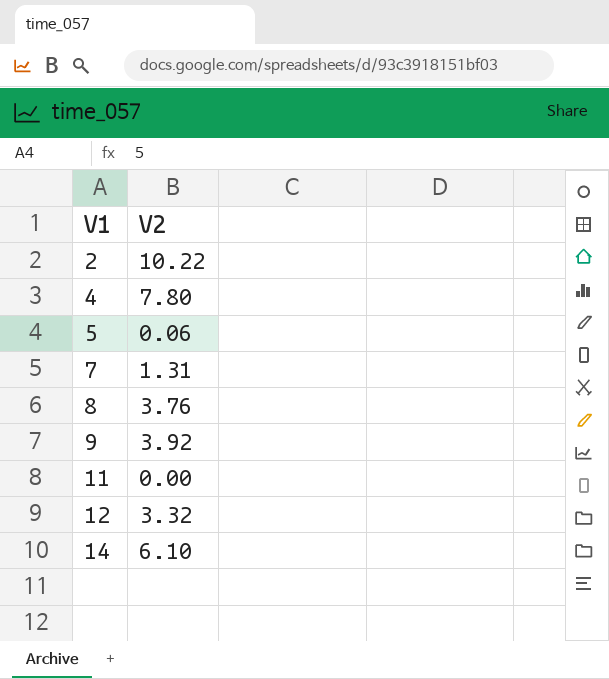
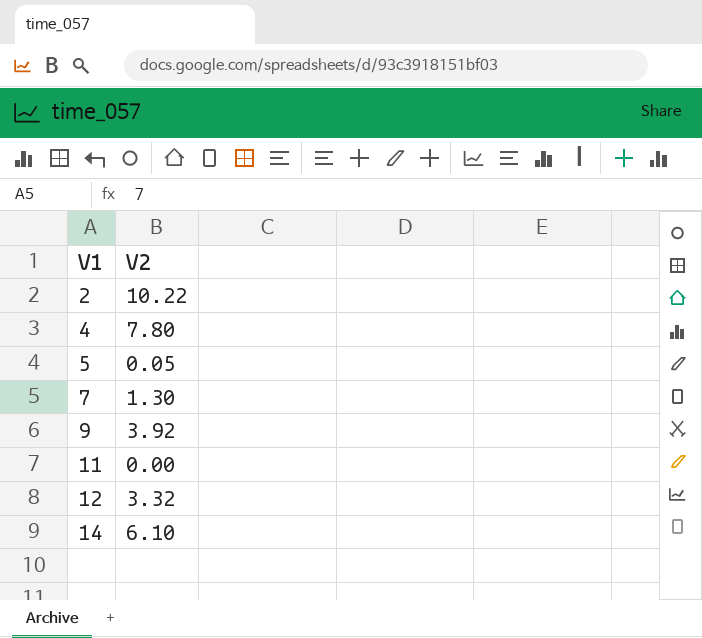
row 8: 3.76 -> none
5 | V2: 0.06 -> 0.05
7 | V2: 1.31 -> 1.30

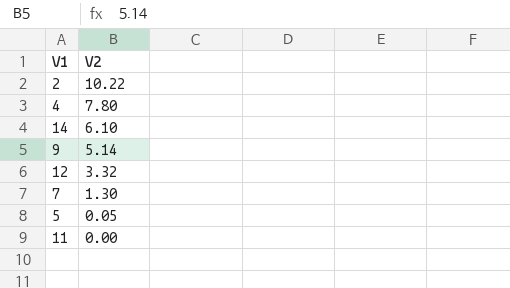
row order: V1 ascending -> V2 descending
9 | V2: 3.92 -> 5.14

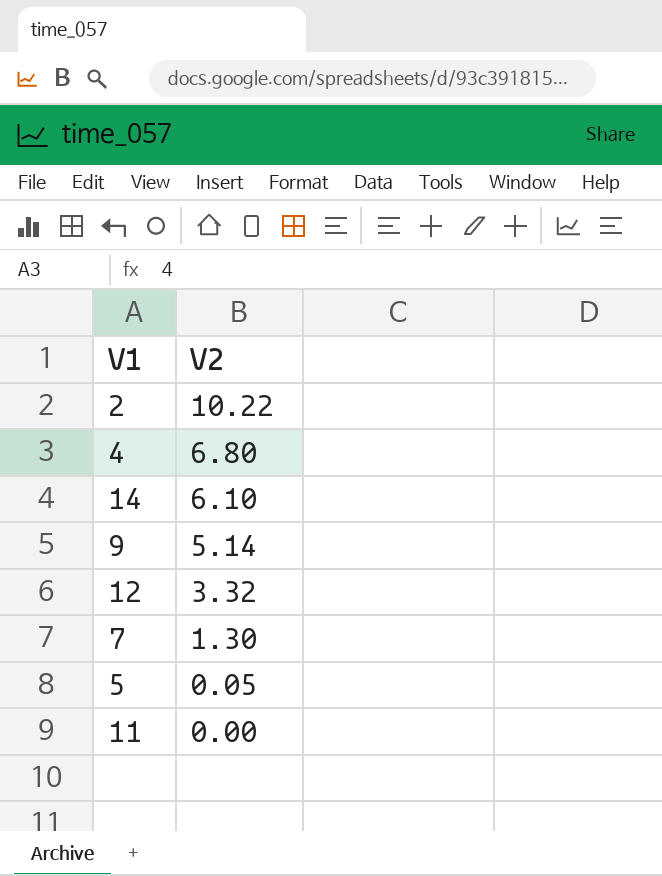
4 | V2: 7.80 -> 6.80

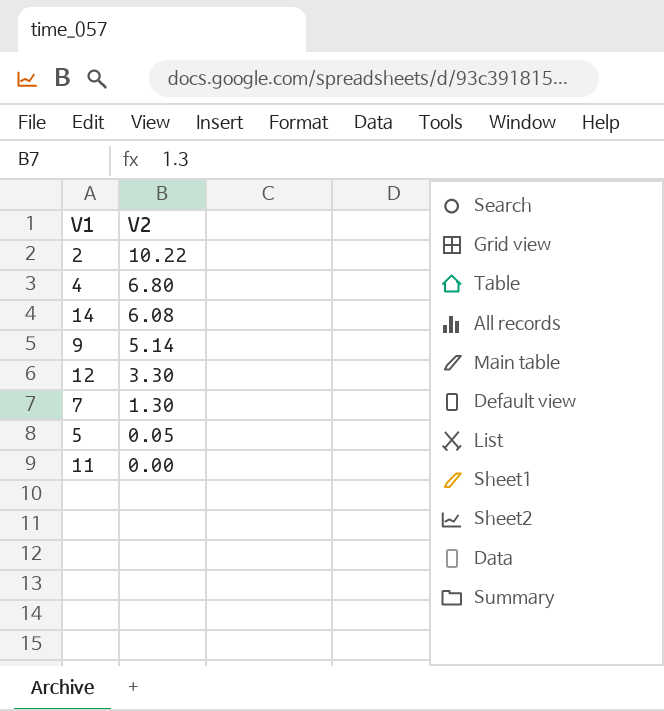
14 | V2: 6.10 -> 6.08
12 | V2: 3.32 -> 3.30

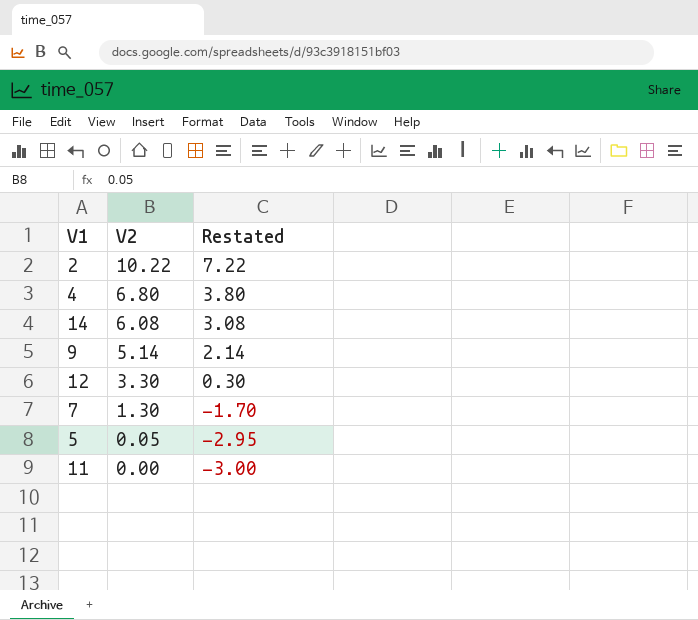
column Restated | formula: none -> [V2] - 3

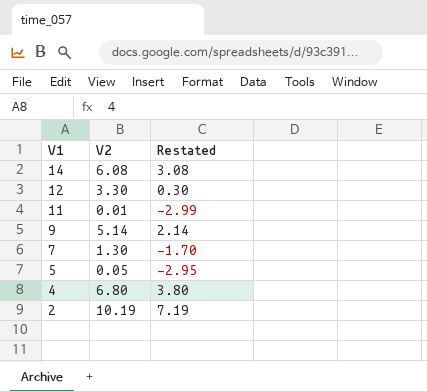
row order: V2 descending -> V1 descending
11 | V2: 0.00 -> 0.01
11 | Restated: -3.00 -> -2.99
2 | V2: 10.22 -> 10.19
2 | Restated: 7.22 -> 7.19

